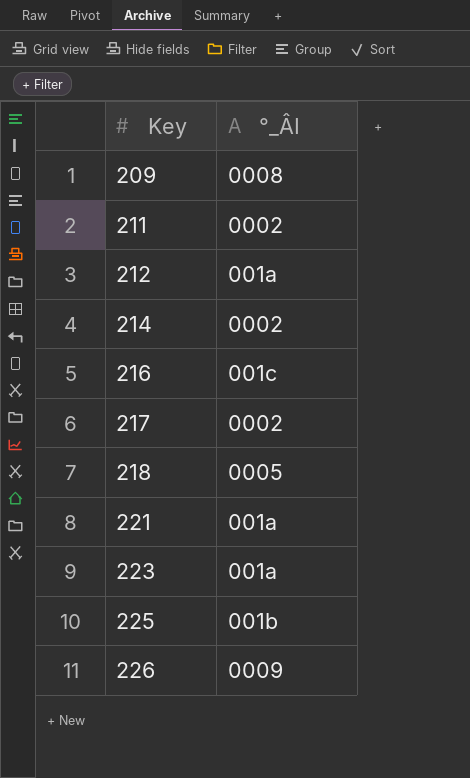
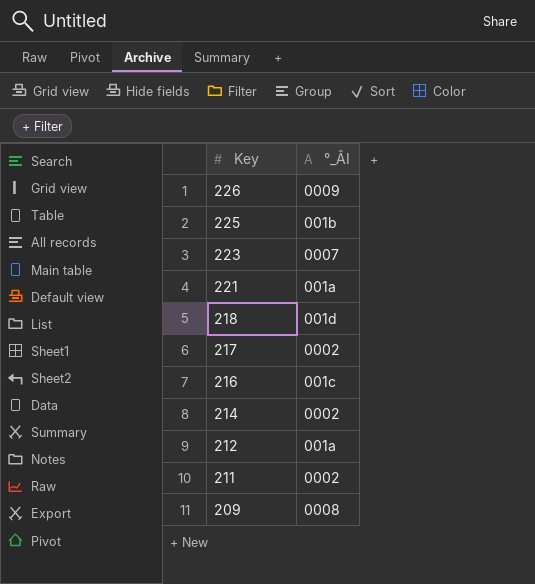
row order: Key ascending -> Key descending
223 | °_ÂI: 001a -> 0007
218 | °_ÂI: 0005 -> 001d

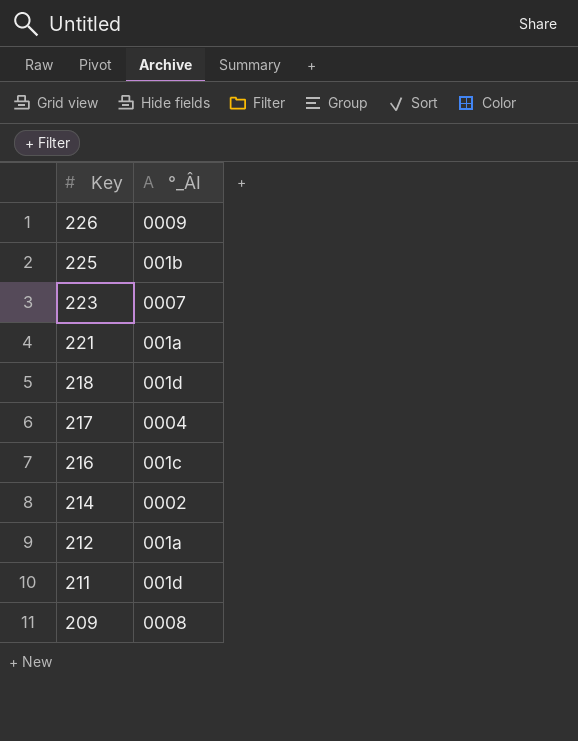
217 | °_ÂI: 0002 -> 0004
211 | °_ÂI: 0002 -> 001d

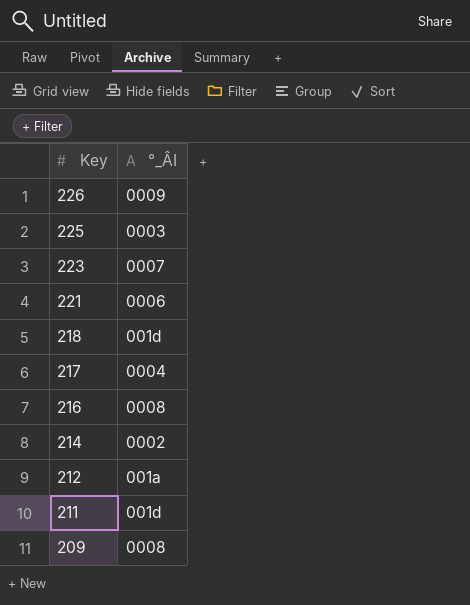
225 | °_ÂI: 001b -> 0003
221 | °_ÂI: 001a -> 0006
216 | °_ÂI: 001c -> 0008

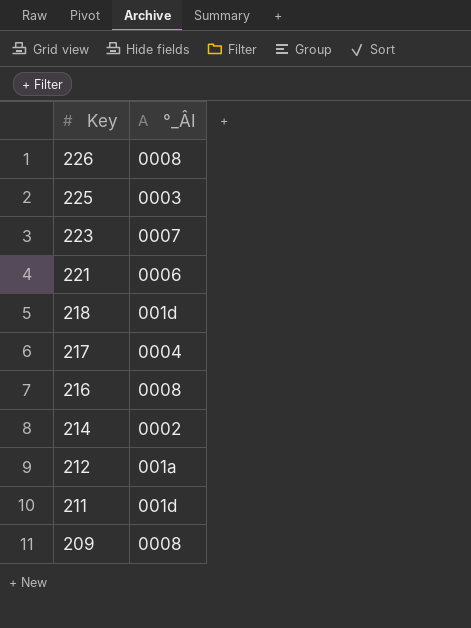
226 | °_ÂI: 0009 -> 0008

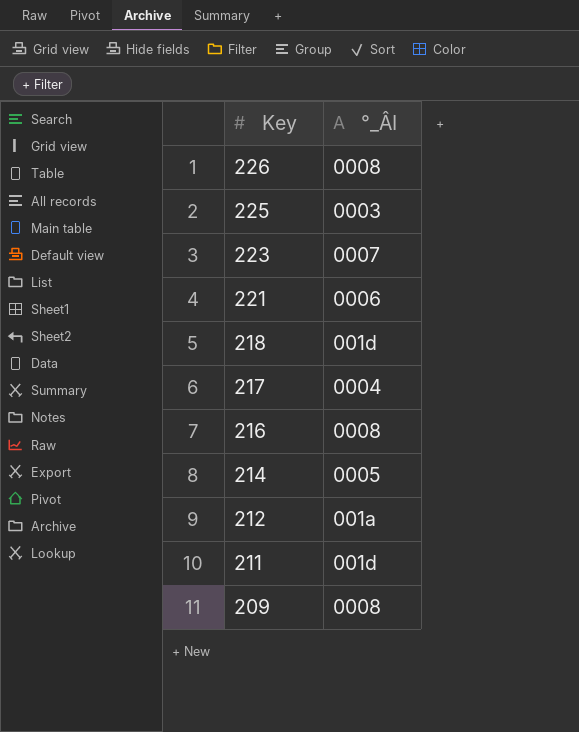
214 | °_ÂI: 0002 -> 0005

